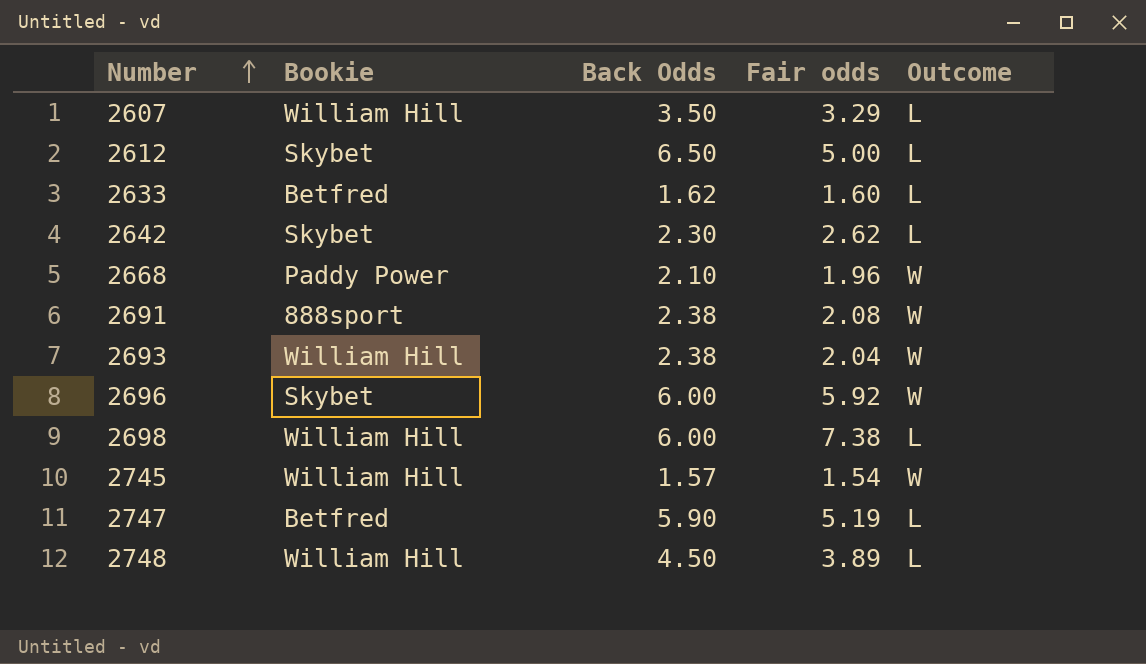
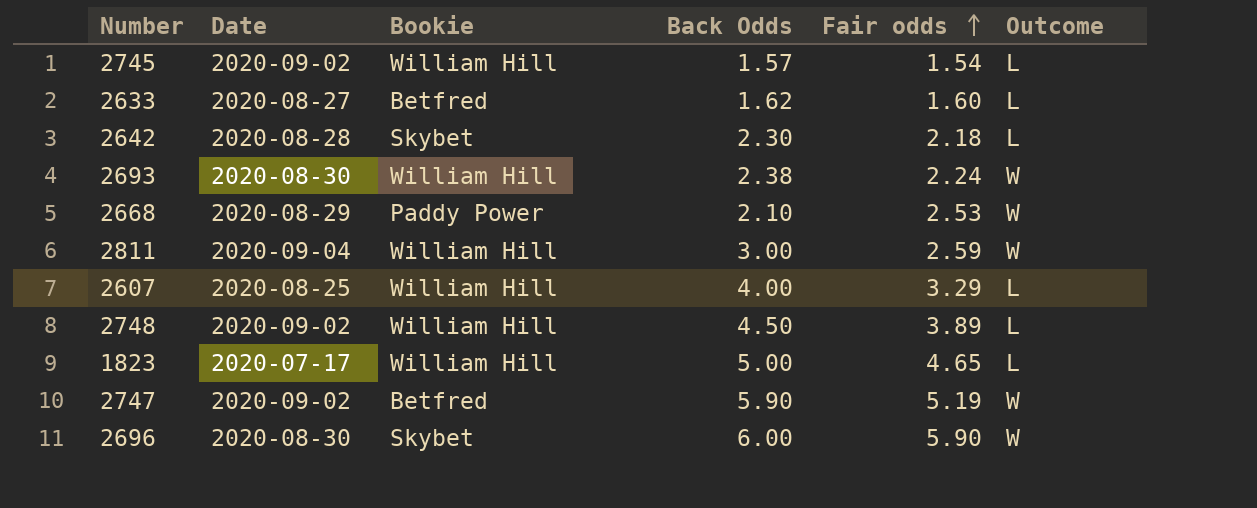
row order: Number ascending -> Fair odds ascending
column Date | position: none -> 2
row 2612: Skybet | 6.50 | 5.00 | L -> none
row 2691: 888sport | 2.38 | 2.08 | W -> none
row 2698: William Hill | 6.00 | 7.38 | L -> none
2745 | Outcome: W -> L
2642 | Fair odds: 2.62 -> 2.18
2693 | Fair odds: 2.04 -> 2.24
2668 | Fair odds: 1.96 -> 2.53
row 2811: none -> 2020-09-04 | William Hill | 3.00 | 2.59 | W
2607 | Back Odds: 3.50 -> 4.00
row 1823: none -> 2020-07-17 | William Hill | 5.00 | 4.65 | L
2747 | Outcome: L -> W
2696 | Fair odds: 5.92 -> 5.90

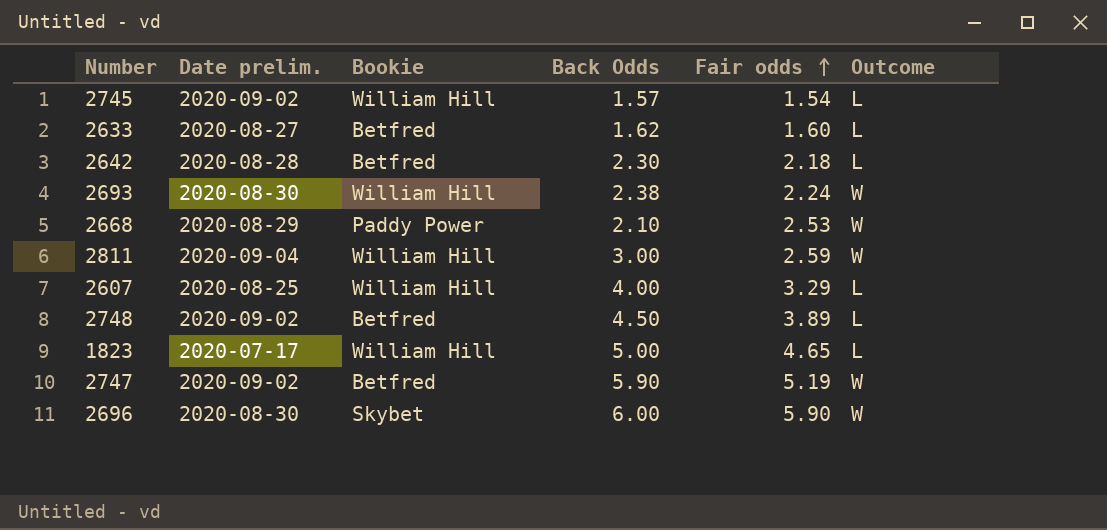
column name: Date -> Date prelim.
2642 | Bookie: Skybet -> Betfred
2748 | Bookie: William Hill -> Betfred

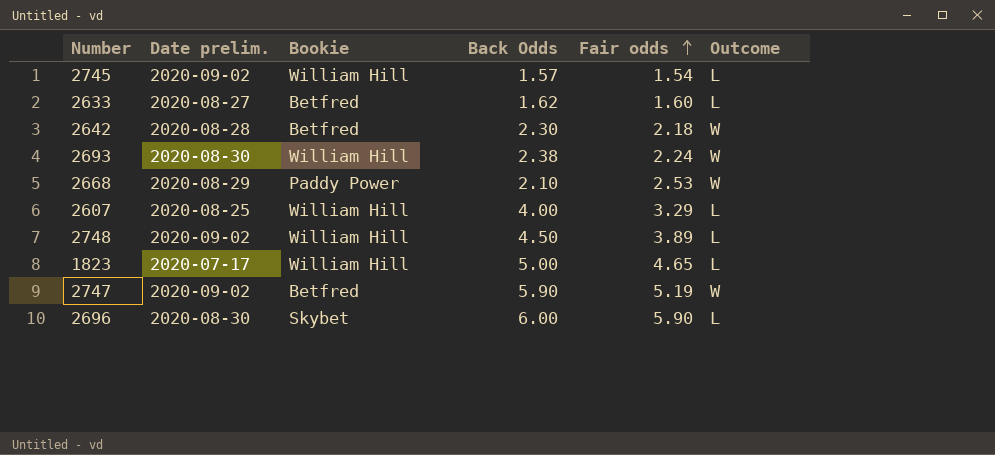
row 2811: 2020-09-04 | William Hill | 3.00 | 2.59 | W -> none
2642 | Outcome: L -> W
2748 | Bookie: Betfred -> William Hill
2696 | Outcome: W -> L

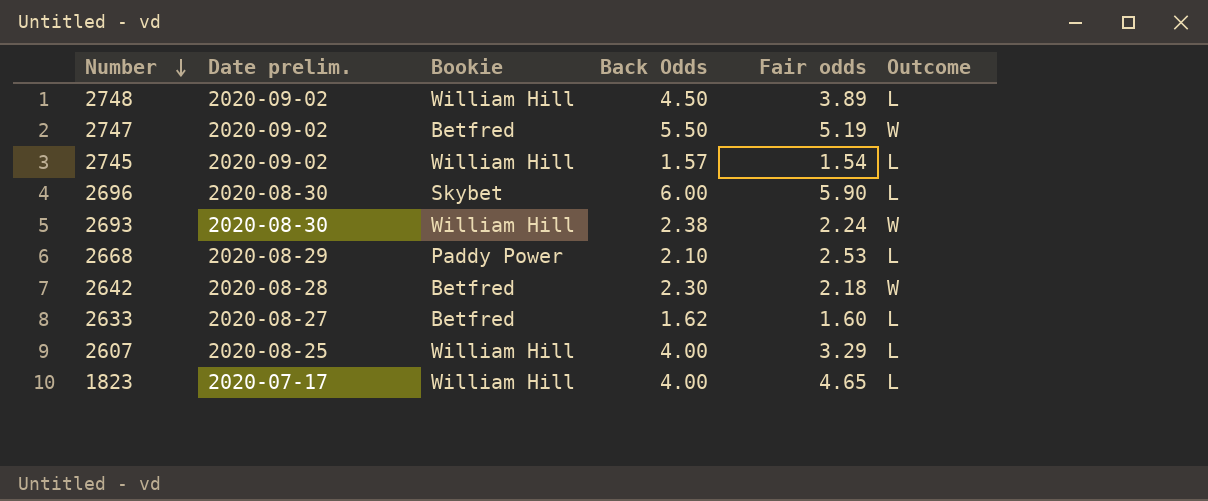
row order: Fair odds ascending -> Number descending
2747 | Back Odds: 5.90 -> 5.50
2668 | Outcome: W -> L
1823 | Back Odds: 5.00 -> 4.00

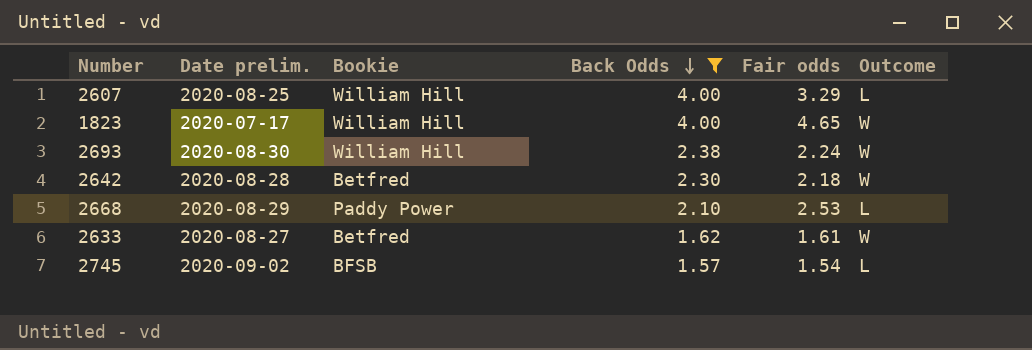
filter: none -> Back Odds <= 4.00
row order: Number descending -> Back Odds descending
1823 | Outcome: L -> W
2633 | Fair odds: 1.60 -> 1.61
2633 | Outcome: L -> W
2745 | Bookie: William Hill -> BFSB

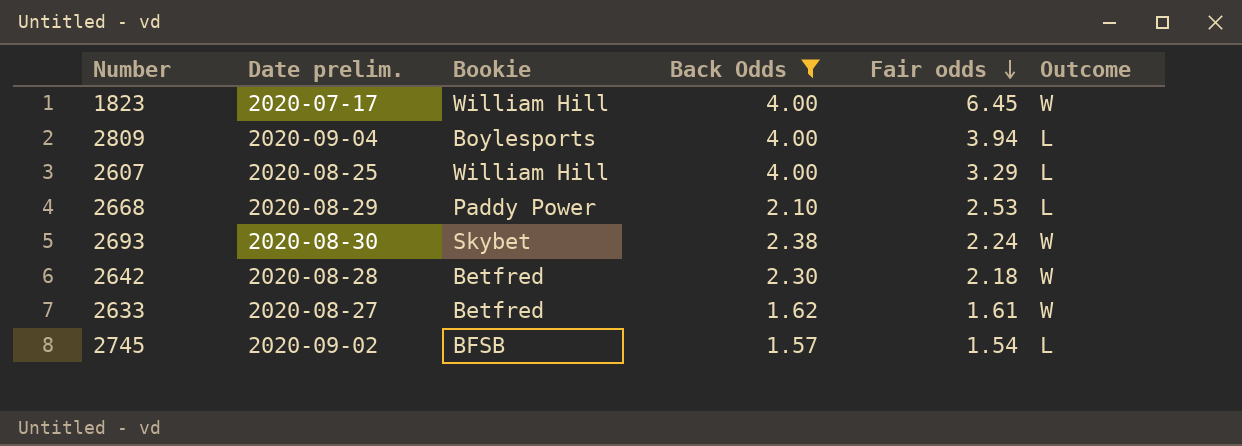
row order: Back Odds descending -> Fair odds descending
1823 | Fair odds: 4.65 -> 6.45
row 2809: none -> 2020-09-04 | Boylesports | 4.00 | 3.94 | L
2693 | Bookie: William Hill -> Skybet

